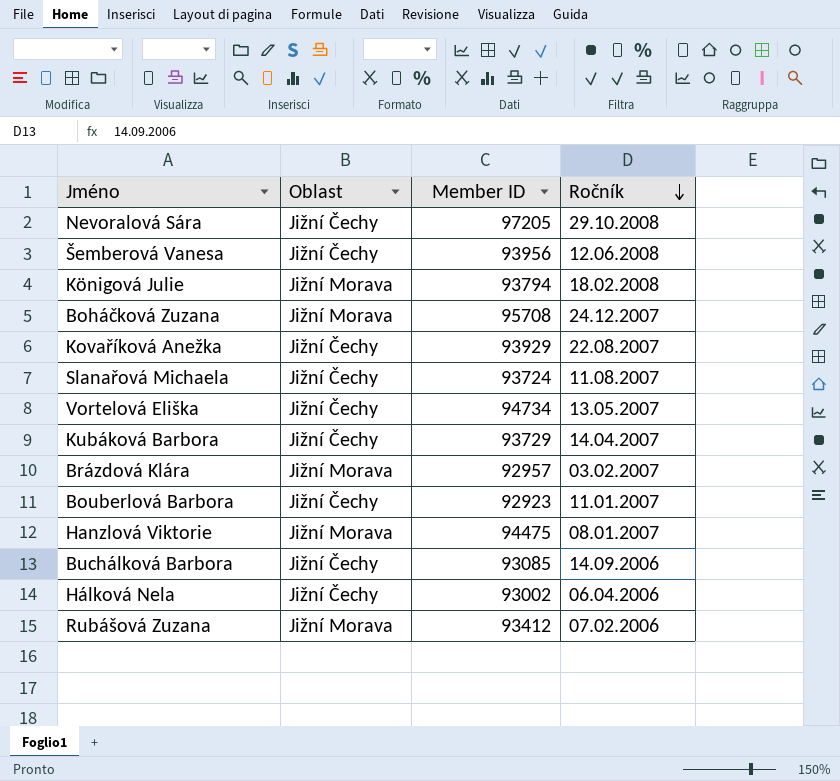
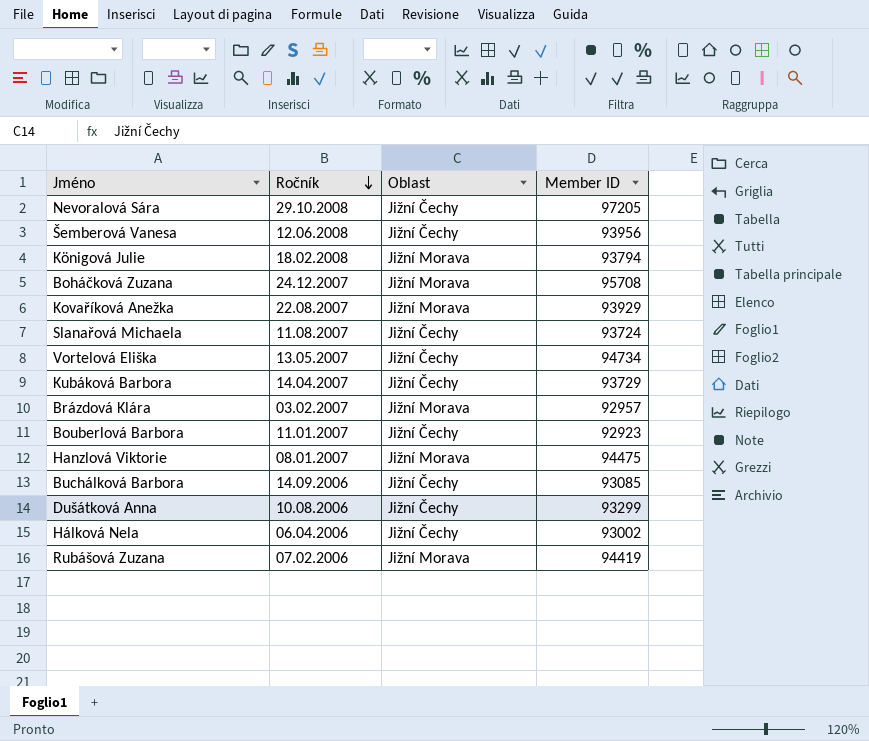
column Ročník | position: 4 -> 2
Kovaříková Anežka | Oblast: Jižní Čechy -> Jižní Morava
row Dušátková Anna: none -> 10.08.2006 | Jižní Čechy | 93299
Rubášová Zuzana | Member ID: 93412 -> 94419

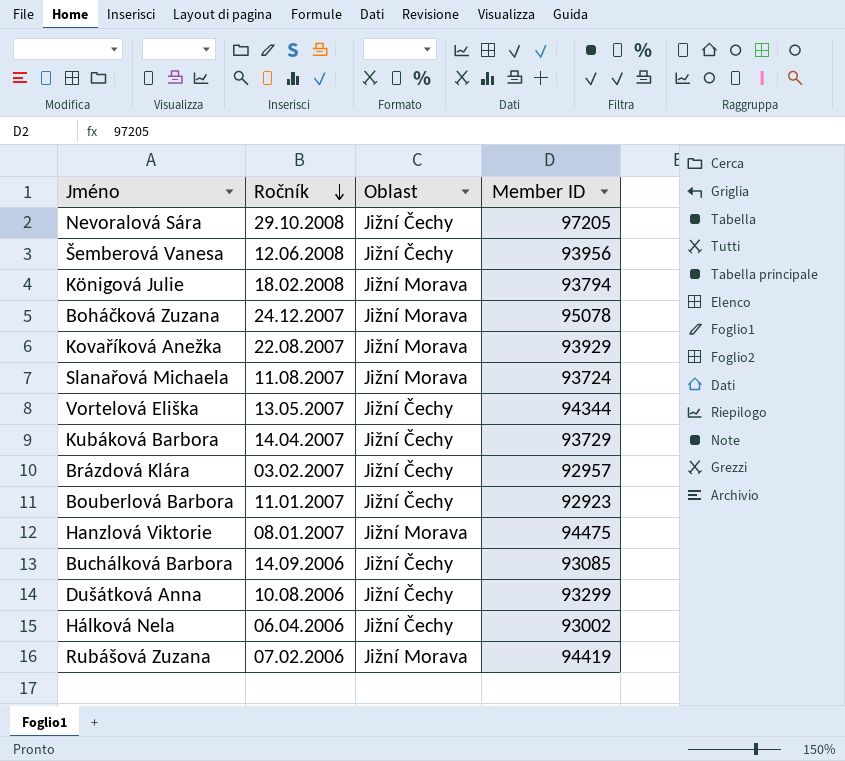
Boháčková Zuzana | Member ID: 95708 -> 95078
Slanařová Michaela | Oblast: Jižní Čechy -> Jižní Morava
Vortelová Eliška | Member ID: 94734 -> 94344
Brázdová Klára | Oblast: Jižní Morava -> Jižní Čechy

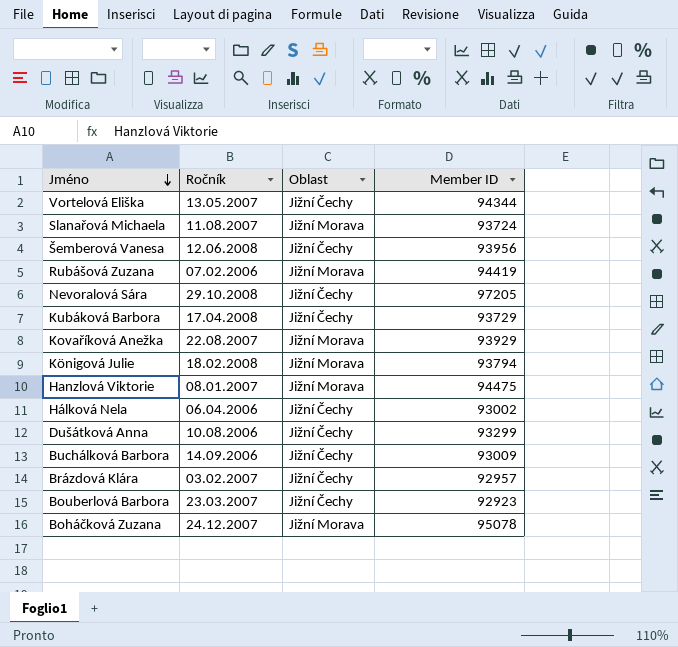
row order: Ročník descending -> Jméno descending
Kubáková Barbora | Ročník: 14.04.2007 -> 17.04.2008
Buchálková Barbora | Member ID: 93085 -> 93009
Bouberlová Barbora | Ročník: 11.01.2007 -> 23.03.2007

